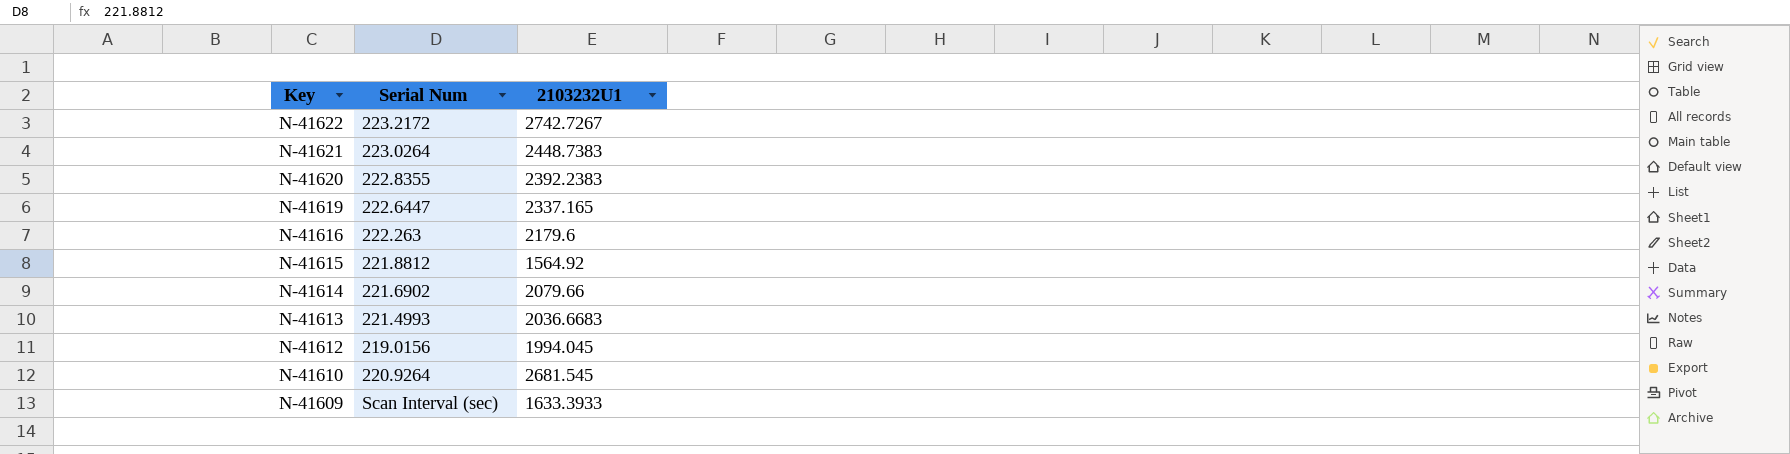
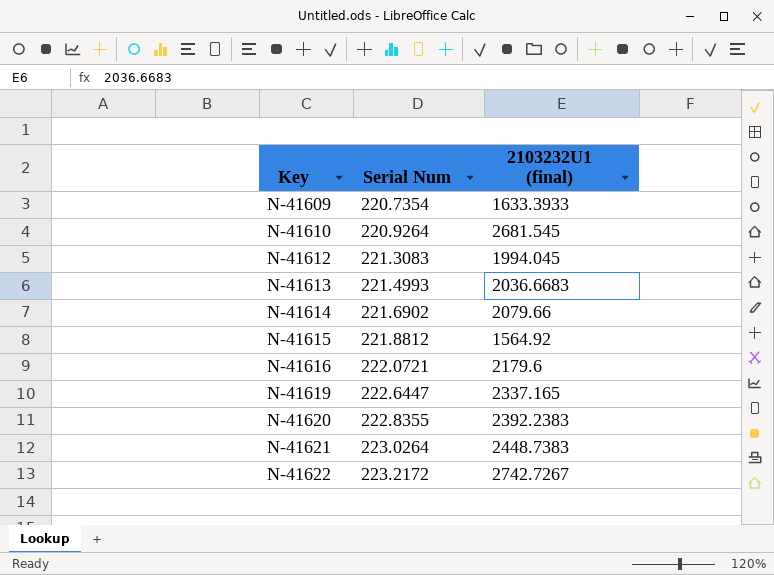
row order: Key descending -> Key ascending
column name: 2103232U1 -> 2103232U1 (final)
N-41609 | Serial Num: Scan Interval (sec) -> 220.7354
N-41612 | Serial Num: 219.0156 -> 221.3083
N-41616 | Serial Num: 222.263 -> 222.0721

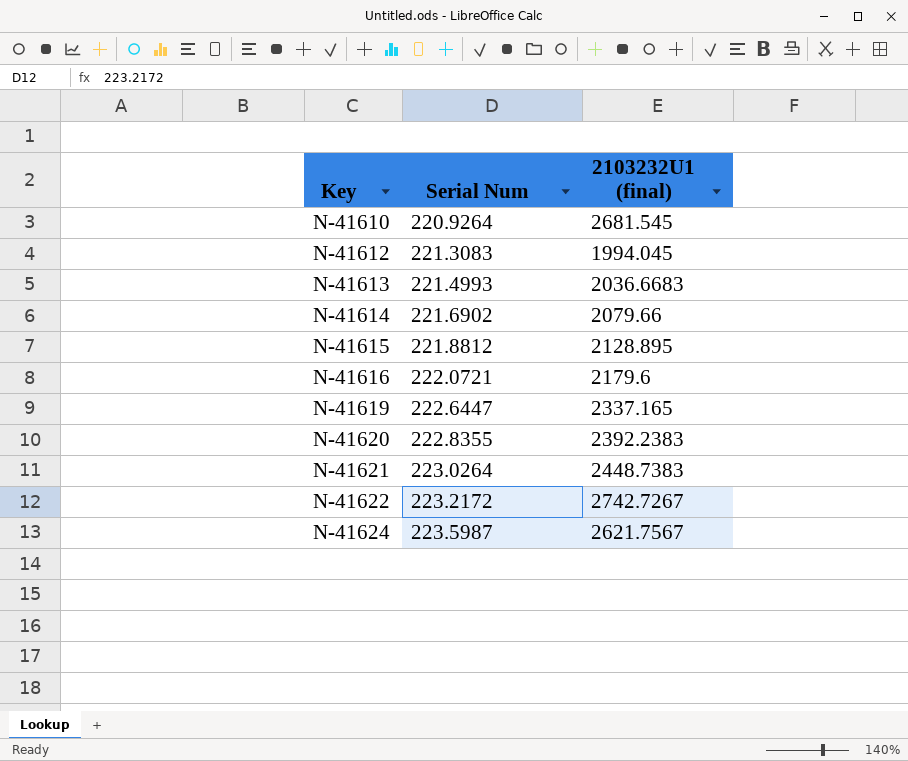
row N-41609: 220.7354 | 1633.3933 -> none
N-41615 | 2103232U1 (final): 1564.92 -> 2128.895
row N-41624: none -> 223.5987 | 2621.7567

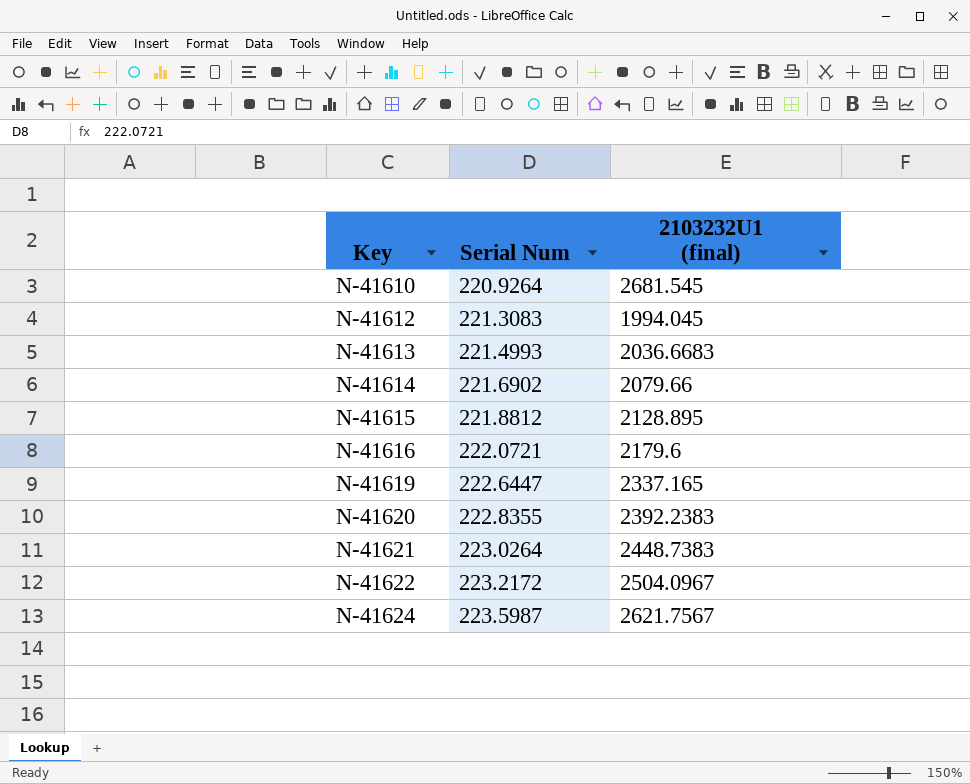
N-41622 | 2103232U1 (final): 2742.7267 -> 2504.0967

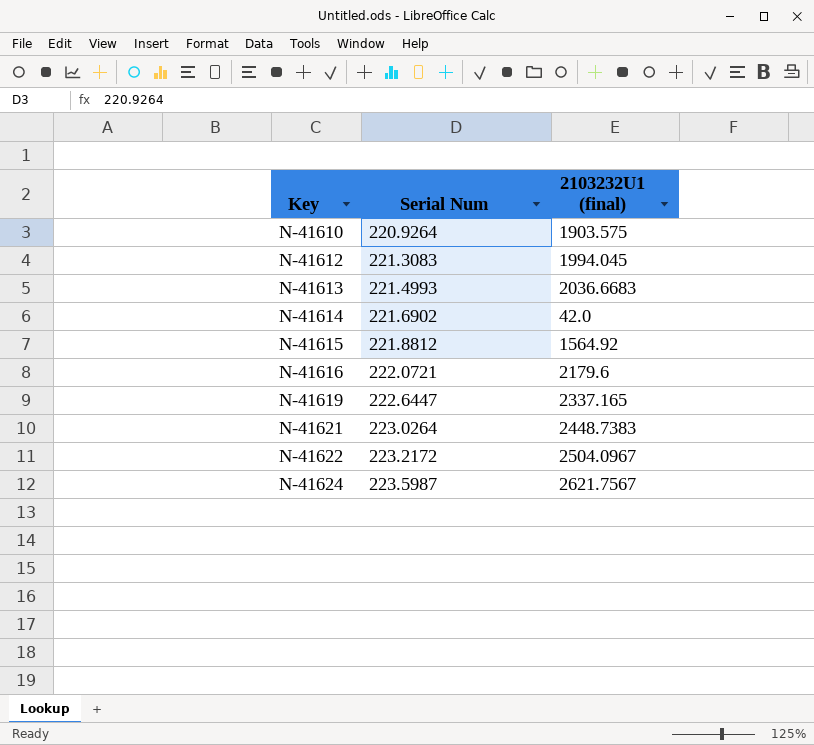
row N-41620: 222.8355 | 2392.2383 -> none
N-41610 | 2103232U1 (final): 2681.545 -> 1903.575
N-41614 | 2103232U1 (final): 2079.66 -> 42.0
N-41615 | 2103232U1 (final): 2128.895 -> 1564.92

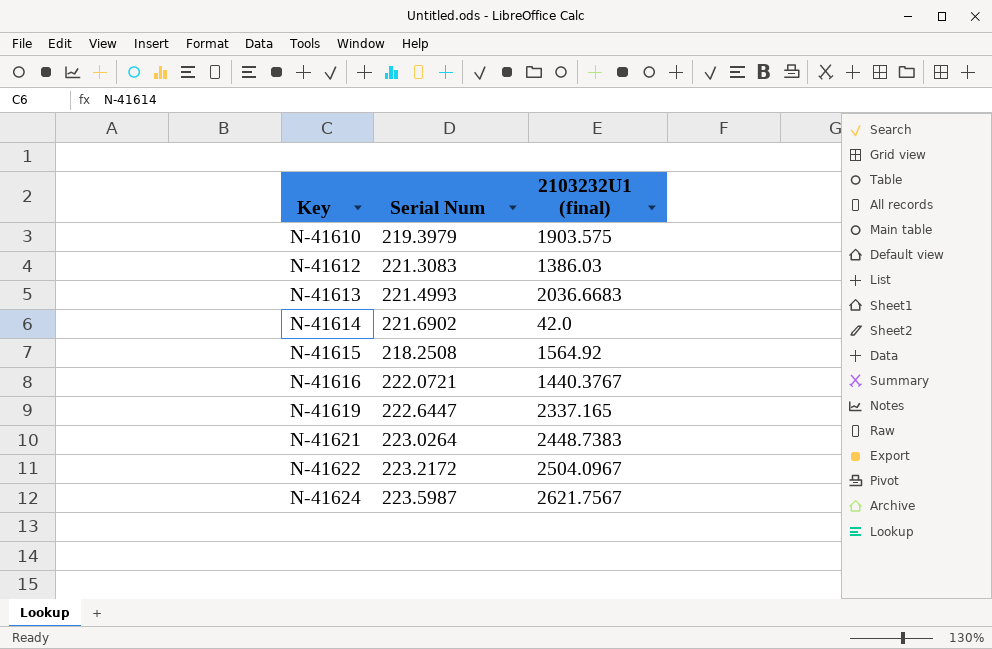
N-41610 | Serial Num: 220.9264 -> 219.3979
N-41612 | 2103232U1 (final): 1994.045 -> 1386.03
N-41615 | Serial Num: 221.8812 -> 218.2508
N-41616 | 2103232U1 (final): 2179.6 -> 1440.3767

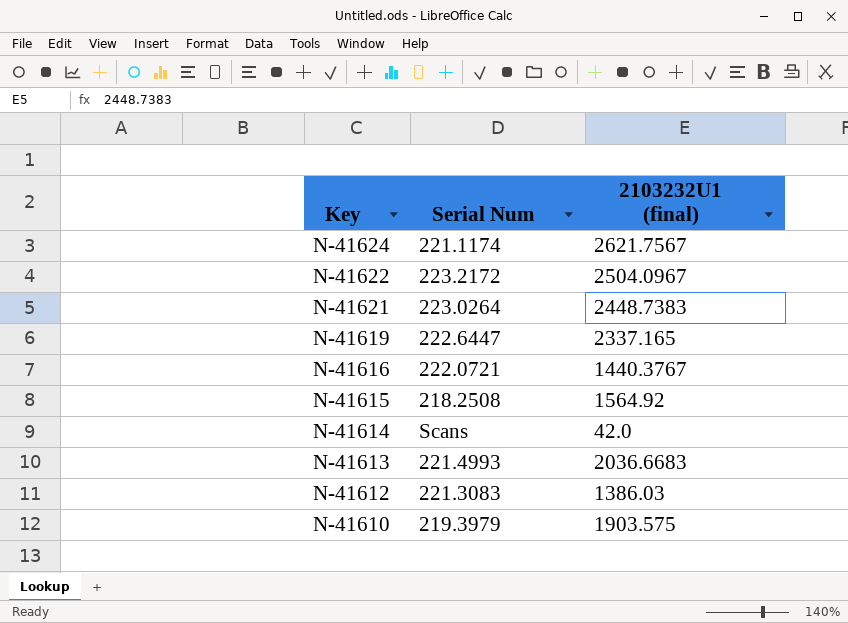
row order: Key ascending -> Key descending
N-41624 | Serial Num: 223.5987 -> 221.1174
N-41614 | Serial Num: 221.6902 -> Scans

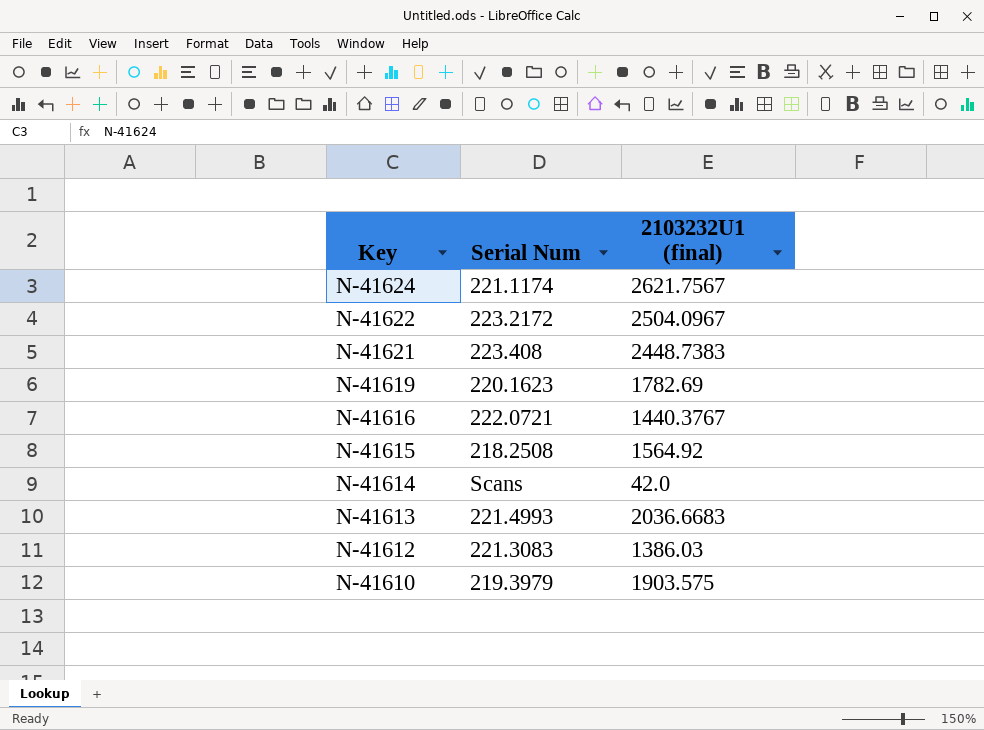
N-41621 | Serial Num: 223.0264 -> 223.408
N-41619 | Serial Num: 222.6447 -> 220.1623
N-41619 | 2103232U1 (final): 2337.165 -> 1782.69

